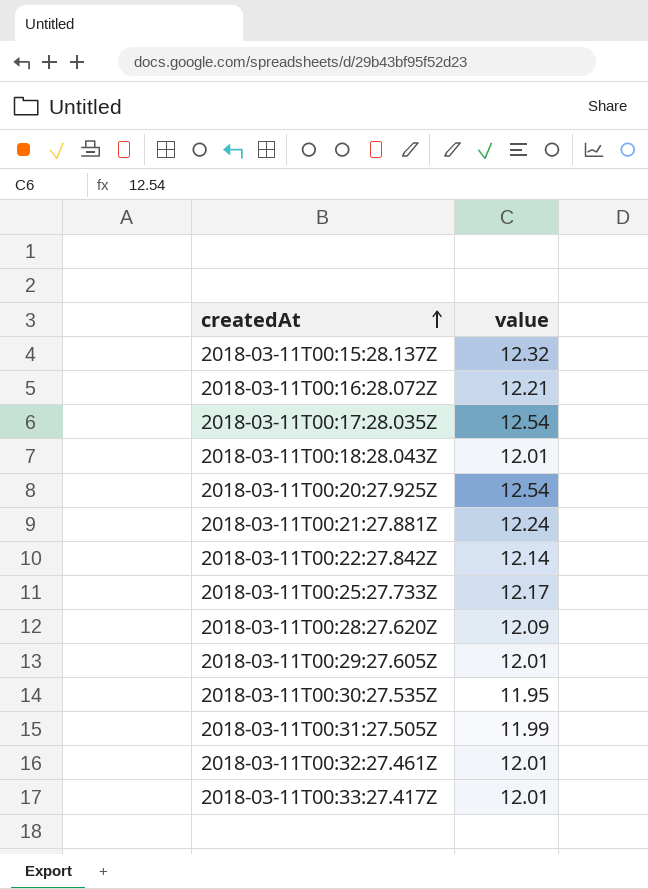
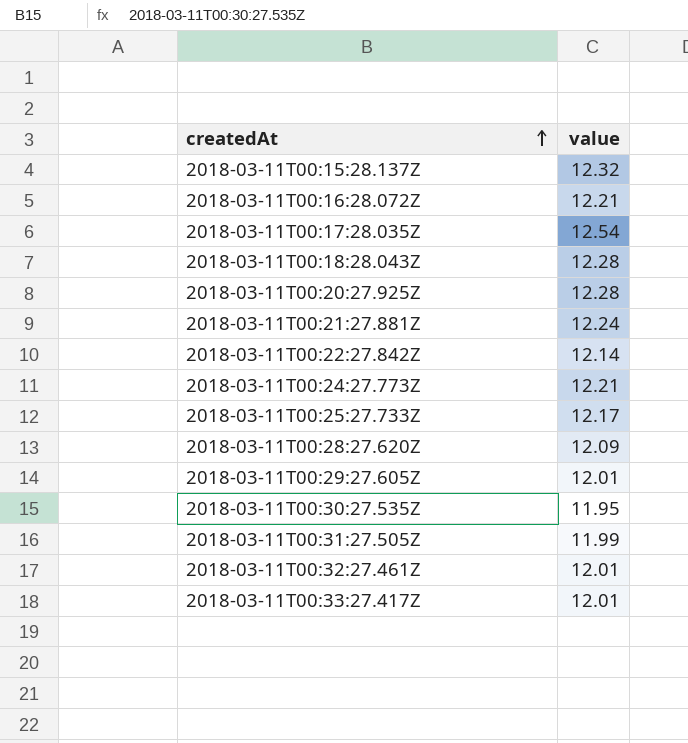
2018-03-11T00:18:28.043Z | value: 12.01 -> 12.28
2018-03-11T00:20:27.925Z | value: 12.54 -> 12.28
row 2018-03-11T00:24:27.773Z: none -> 12.21

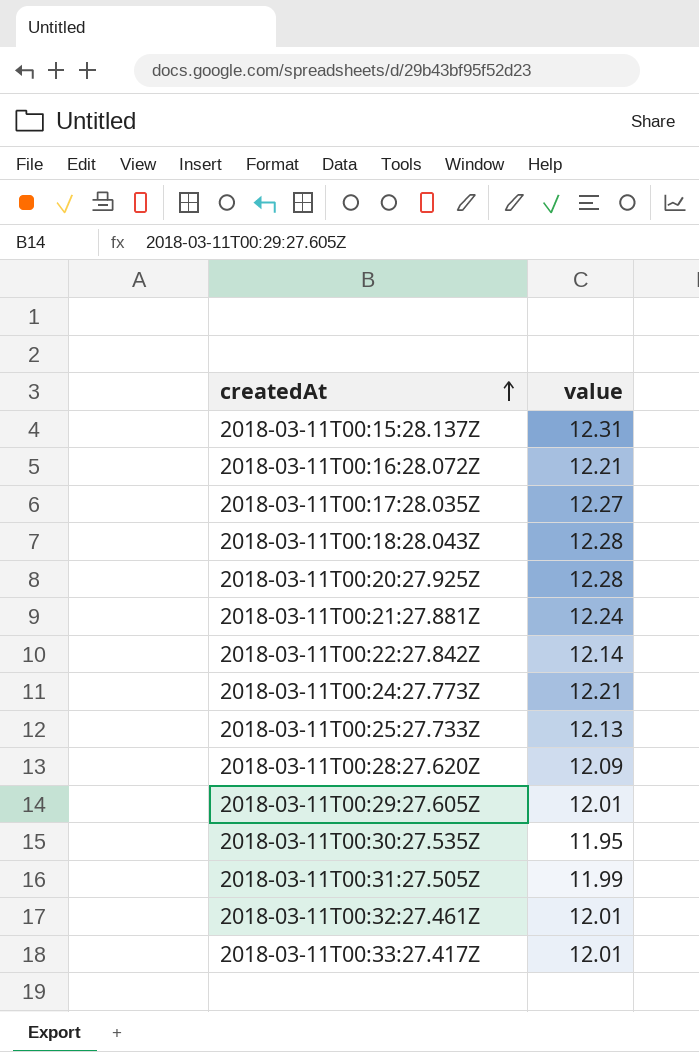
2018-03-11T00:15:28.137Z | value: 12.32 -> 12.31
2018-03-11T00:17:28.035Z | value: 12.54 -> 12.27
2018-03-11T00:25:27.733Z | value: 12.17 -> 12.13

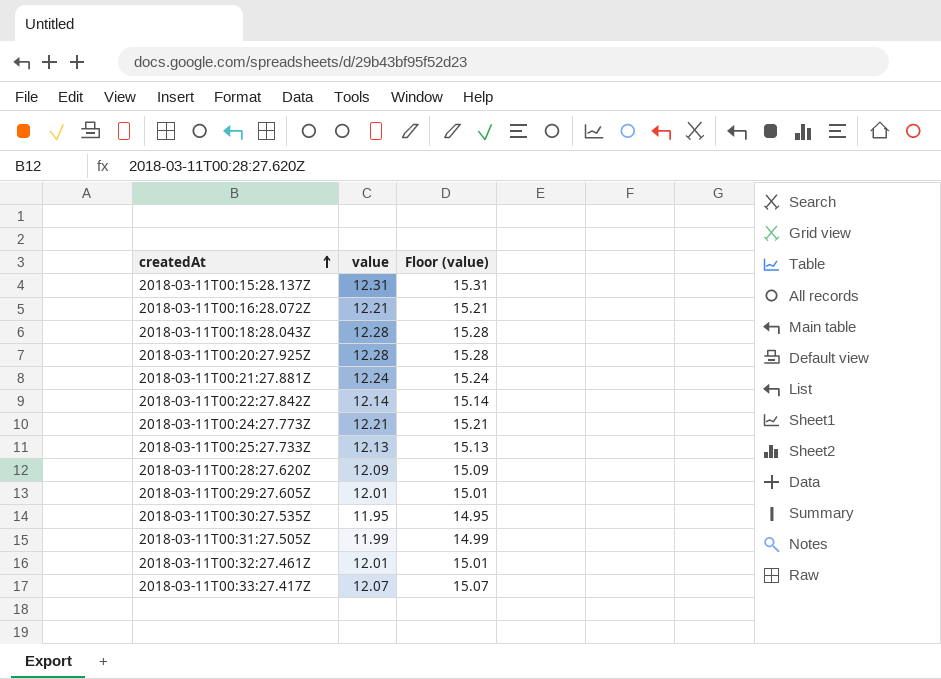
column Floor (value) | formula: none -> [value] + 3
row 2018-03-11T00:17:28.035Z: 12.27 -> none
2018-03-11T00:33:27.417Z | value: 12.01 -> 12.07

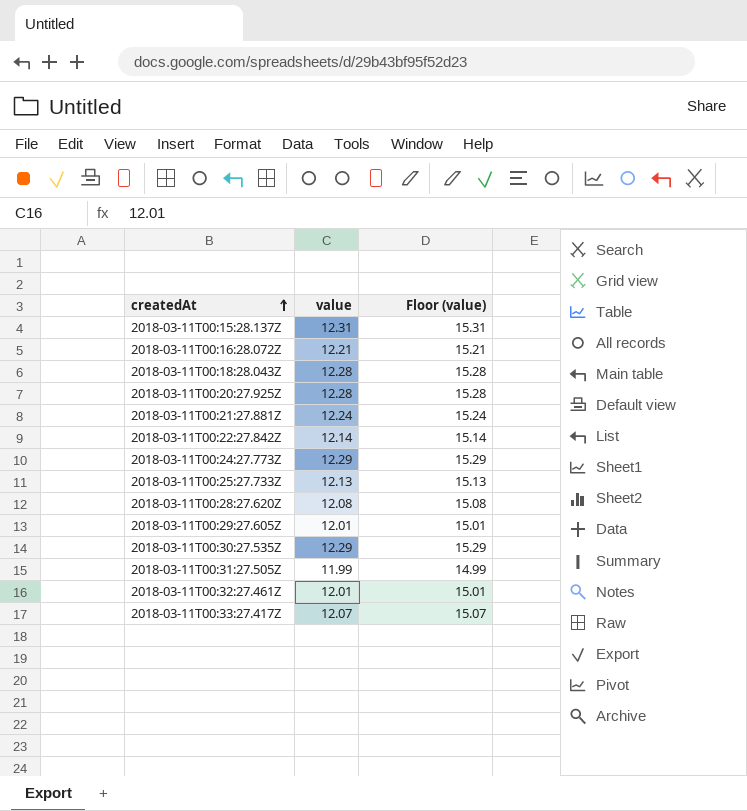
2018-03-11T00:24:27.773Z | value: 12.21 -> 12.29
2018-03-11T00:24:27.773Z | Floor (value): 15.21 -> 15.29
2018-03-11T00:28:27.620Z | value: 12.09 -> 12.08
2018-03-11T00:28:27.620Z | Floor (value): 15.09 -> 15.08
2018-03-11T00:30:27.535Z | value: 11.95 -> 12.29
2018-03-11T00:30:27.535Z | Floor (value): 14.95 -> 15.29

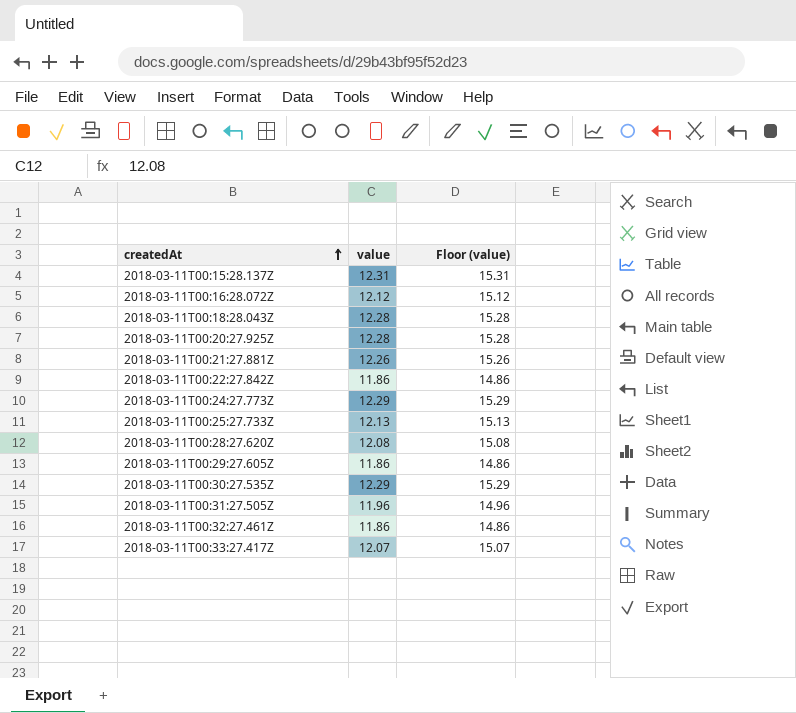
2018-03-11T00:16:28.072Z | value: 12.21 -> 12.12
2018-03-11T00:16:28.072Z | Floor (value): 15.21 -> 15.12
2018-03-11T00:21:27.881Z | value: 12.24 -> 12.26
2018-03-11T00:21:27.881Z | Floor (value): 15.24 -> 15.26
2018-03-11T00:22:27.842Z | value: 12.14 -> 11.86
2018-03-11T00:22:27.842Z | Floor (value): 15.14 -> 14.86
2018-03-11T00:29:27.605Z | value: 12.01 -> 11.86
2018-03-11T00:29:27.605Z | Floor (value): 15.01 -> 14.86
2018-03-11T00:31:27.505Z | value: 11.99 -> 11.96
2018-03-11T00:31:27.505Z | Floor (value): 14.99 -> 14.96
2018-03-11T00:32:27.461Z | value: 12.01 -> 11.86
2018-03-11T00:32:27.461Z | Floor (value): 15.01 -> 14.86

